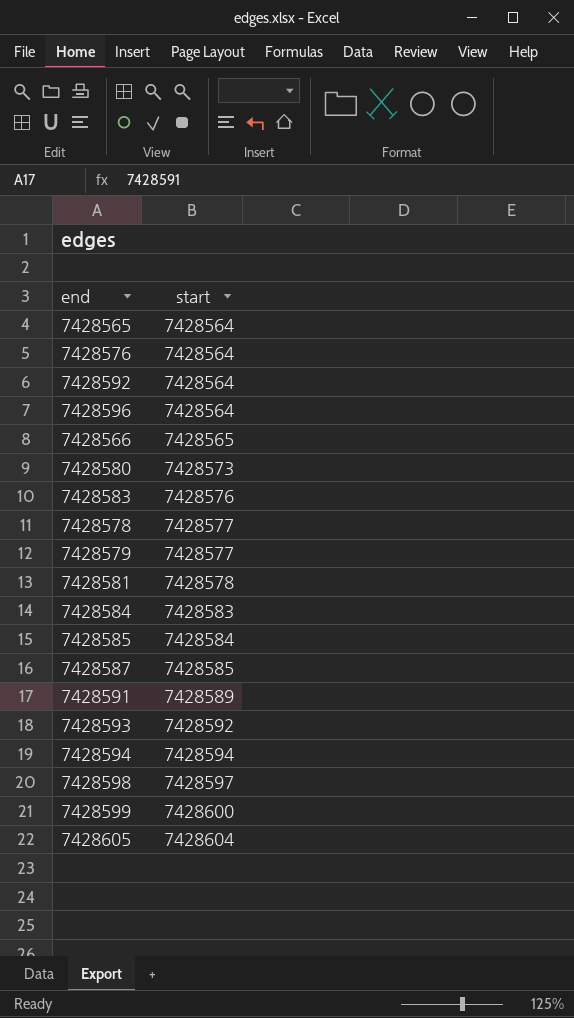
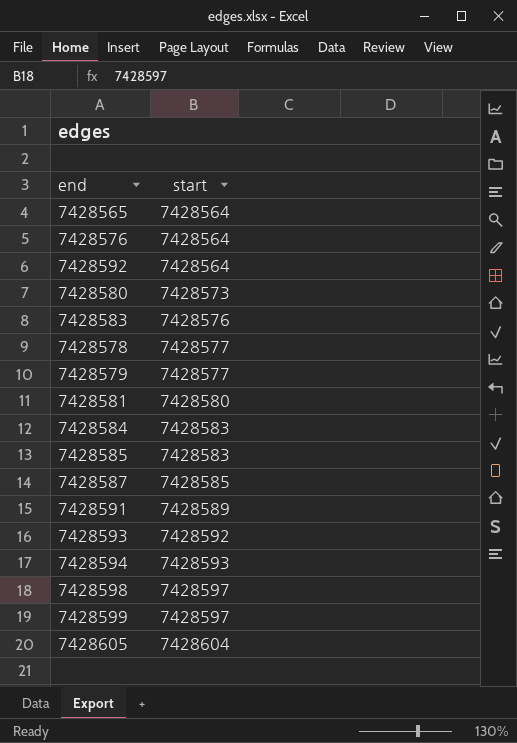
row 7428596: 7428564 -> none
row 7428566: 7428565 -> none
7428581 | start: 7428578 -> 7428580
7428585 | start: 7428584 -> 7428583
7428594 | start: 7428594 -> 7428593
7428599 | start: 7428600 -> 7428597

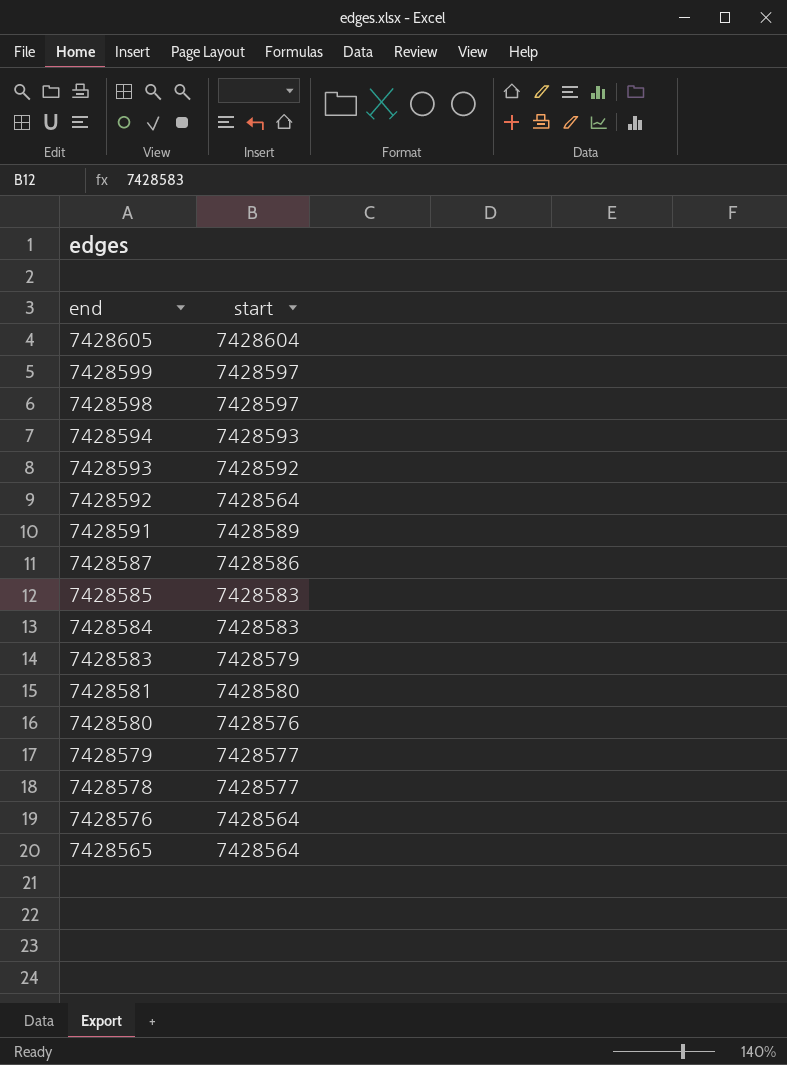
row order: start ascending -> end descending
7428587 | start: 7428585 -> 7428586
7428583 | start: 7428576 -> 7428579
7428580 | start: 7428573 -> 7428576

